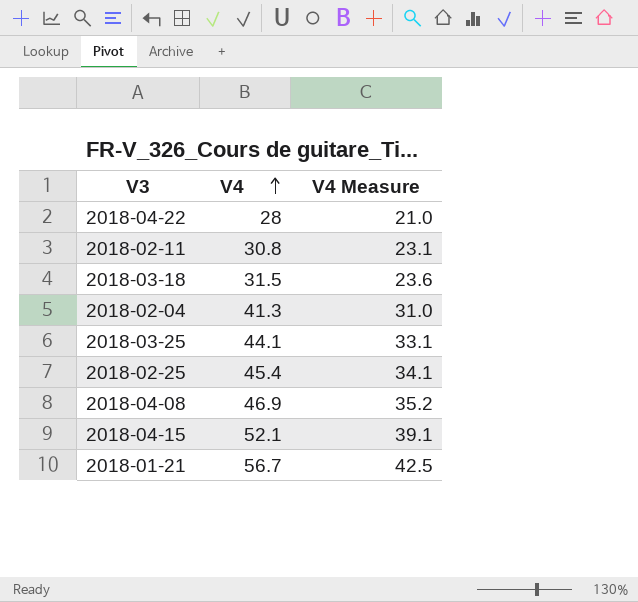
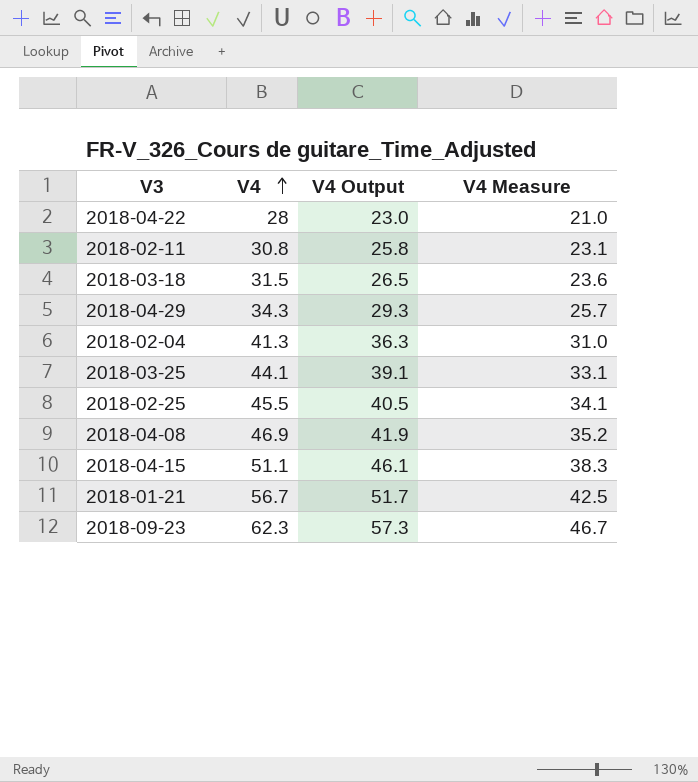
column V4 Output | formula: none -> [V4] - 5
row 2018-04-29: none -> 34.3 | 29.3 | 25.7
2018-02-25 | V4: 45.4 -> 45.5
2018-04-15 | V4: 52.1 -> 51.1
2018-04-15 | V4 Measure: 39.1 -> 38.3
row 2018-09-23: none -> 62.3 | 57.3 | 46.7

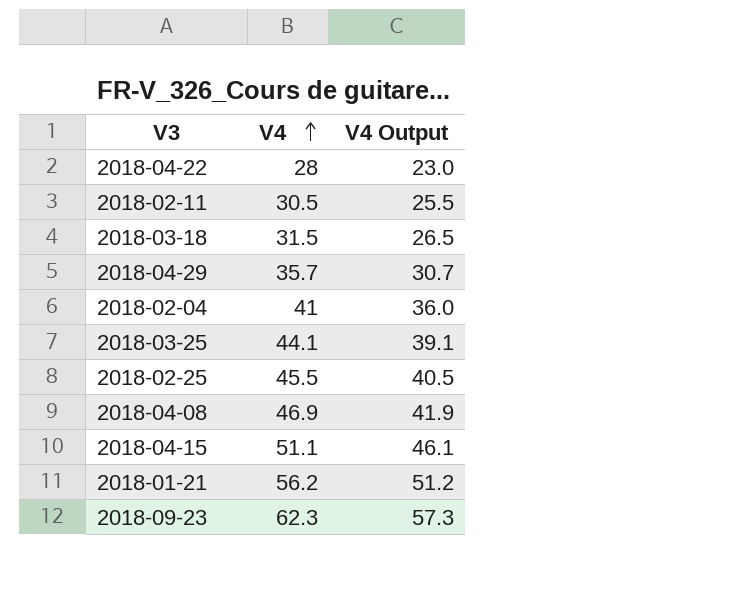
column V4 Measure | formula: [V4] * 0.75 -> none
2018-02-11 | V4: 30.8 -> 30.5
2018-02-11 | V4 Output: 25.8 -> 25.5
2018-04-29 | V4: 34.3 -> 35.7
2018-04-29 | V4 Output: 29.3 -> 30.7
2018-02-04 | V4: 41.3 -> 41
2018-02-04 | V4 Output: 36.3 -> 36.0
2018-01-21 | V4: 56.7 -> 56.2
2018-01-21 | V4 Output: 51.7 -> 51.2

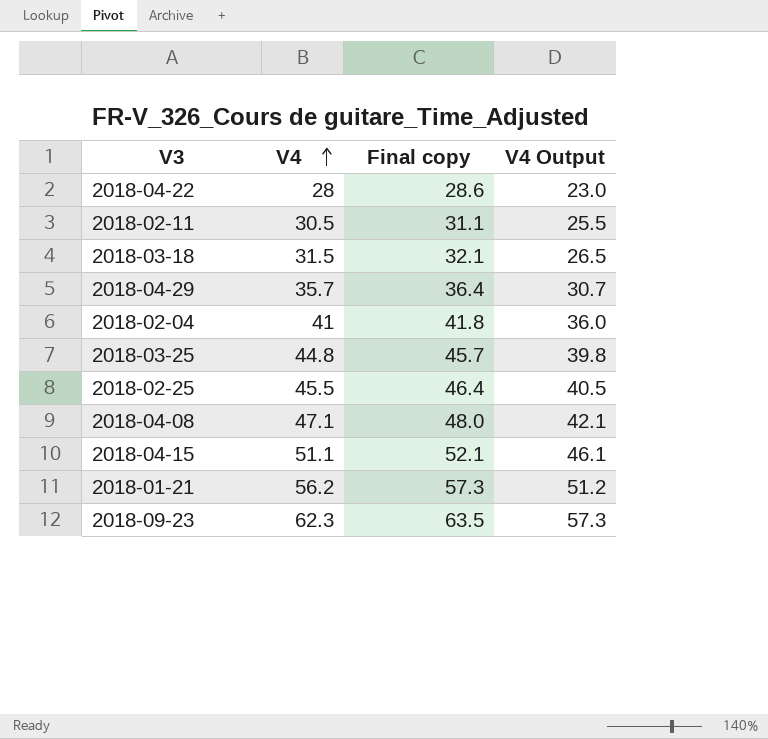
column Final copy | formula: none -> [V4] * 1.02
2018-03-25 | V4: 44.1 -> 44.8
2018-03-25 | V4 Output: 39.1 -> 39.8
2018-04-08 | V4: 46.9 -> 47.1
2018-04-08 | V4 Output: 41.9 -> 42.1

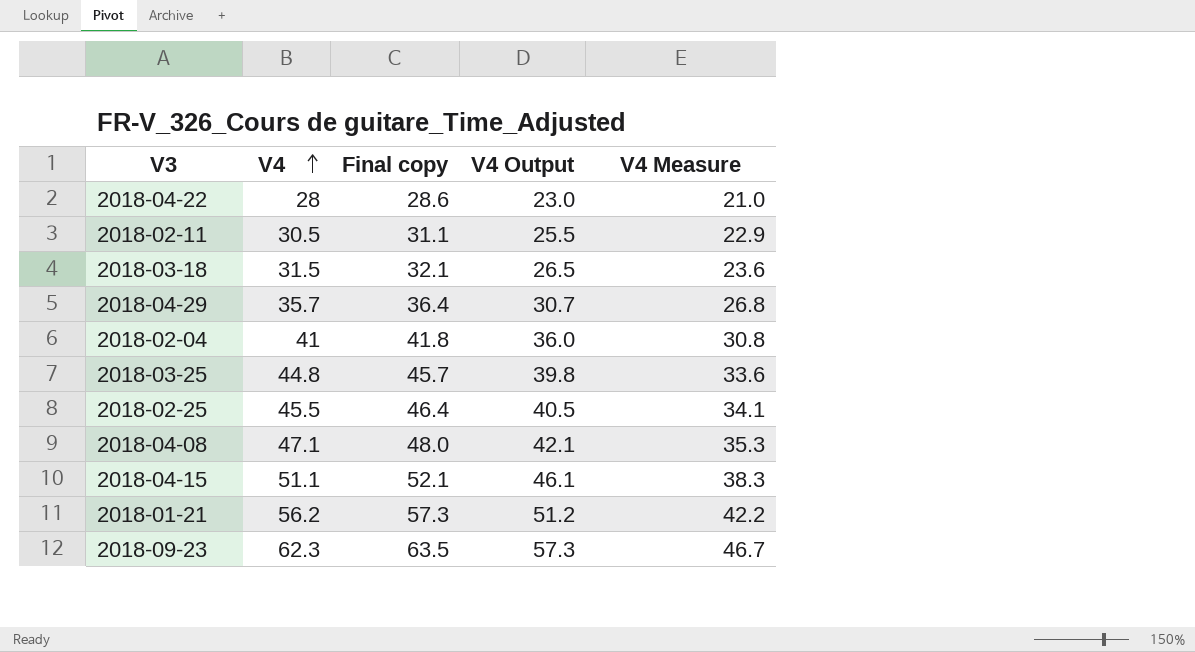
column V4 Measure | formula: none -> [V4] * 0.75

